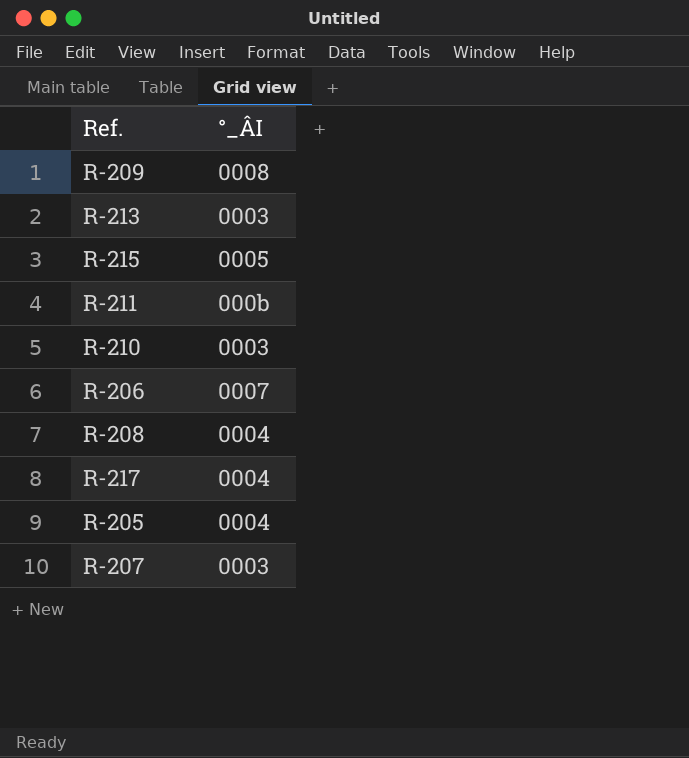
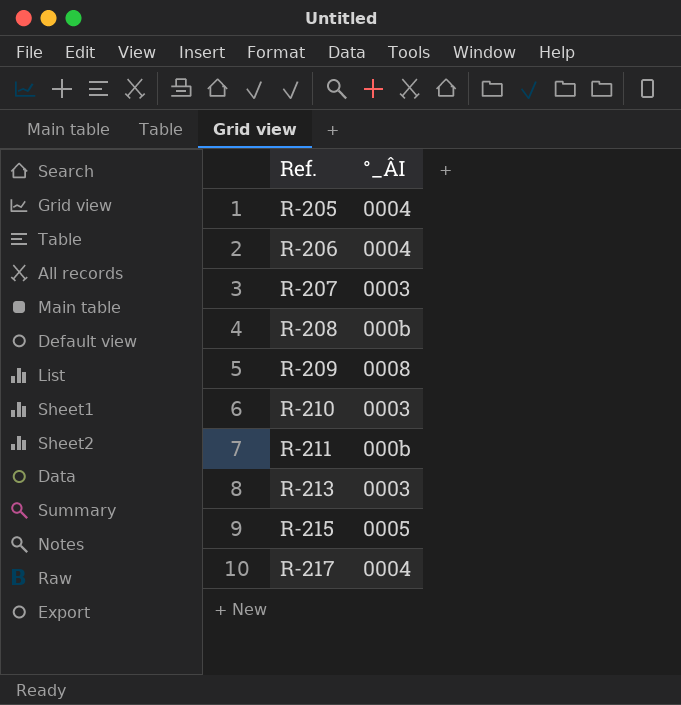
row order: none -> Ref. ascending
R-206 | °_ÂI: 0007 -> 0004
R-208 | °_ÂI: 0004 -> 000b

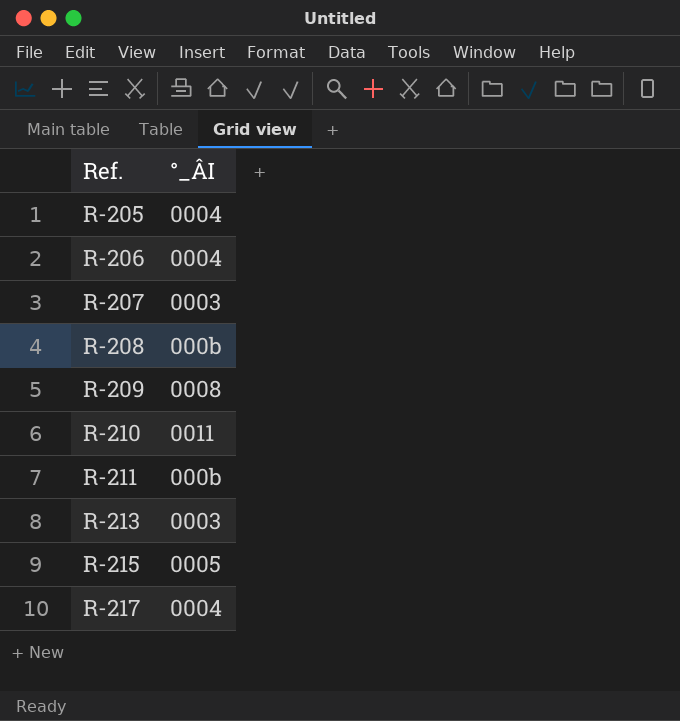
R-210 | °_ÂI: 0003 -> 0011

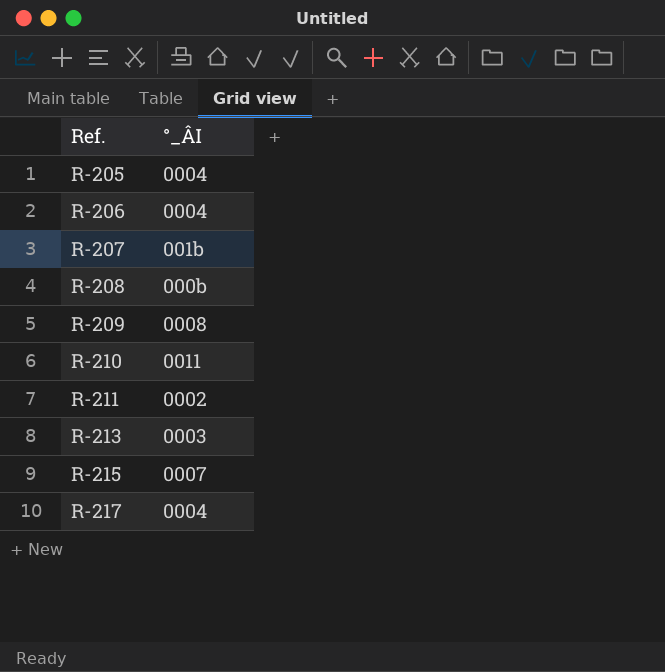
R-207 | °_ÂI: 0003 -> 001b
R-211 | °_ÂI: 000b -> 0002
R-215 | °_ÂI: 0005 -> 0007

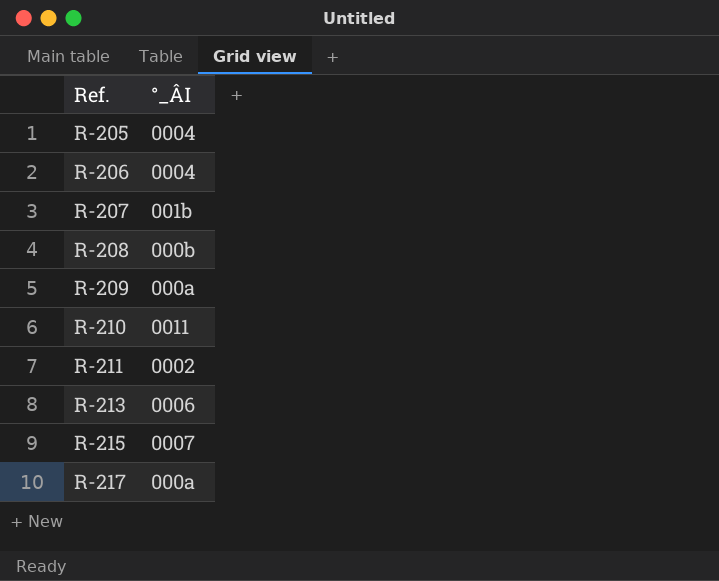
R-209 | °_ÂI: 0008 -> 000a
R-213 | °_ÂI: 0003 -> 0006
R-217 | °_ÂI: 0004 -> 000a

